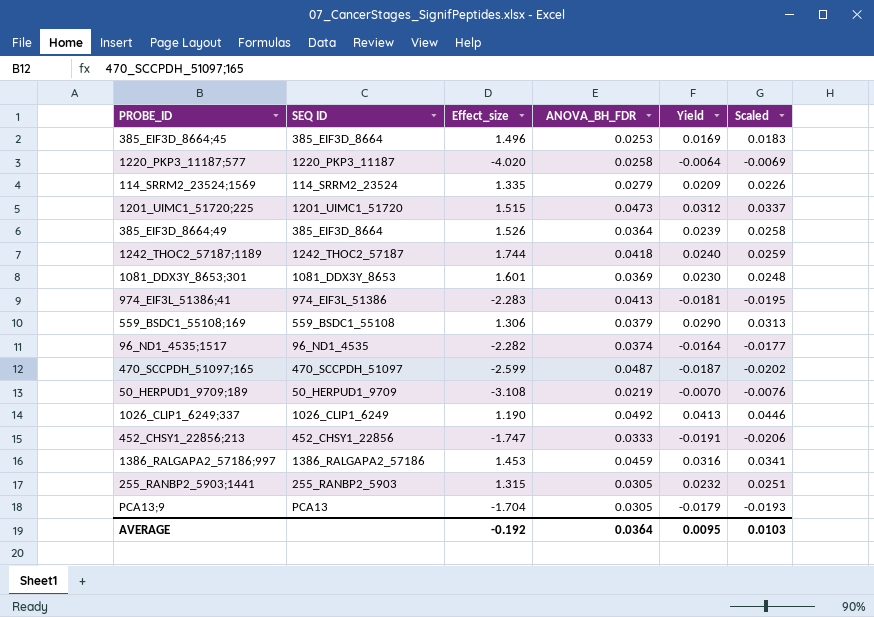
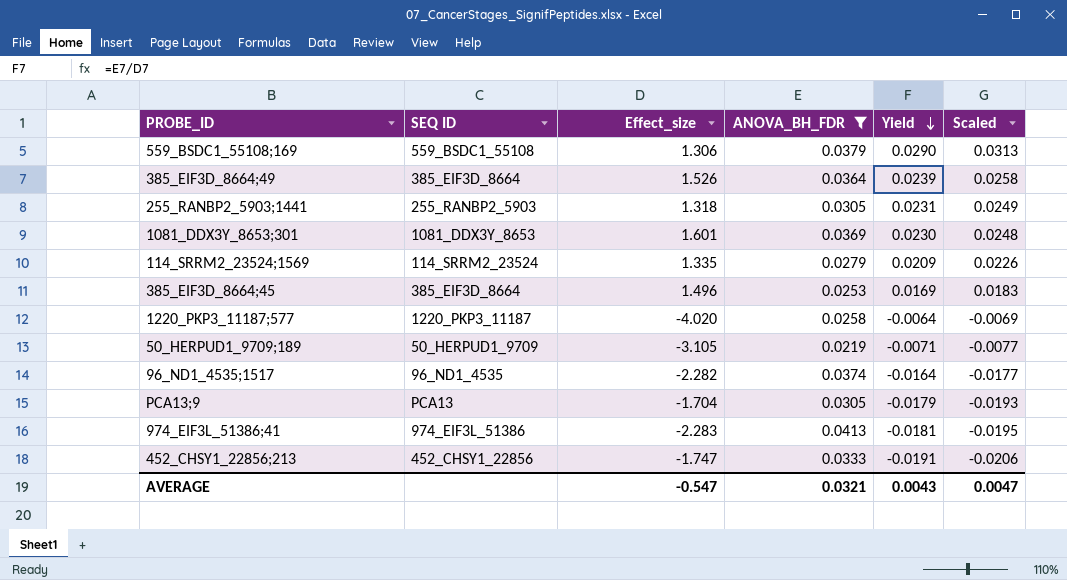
filter: none -> ANOVA_BH_FDR <= 0.0413
row order: none -> Yield descending
255_RANBP2_5903;1441 | Effect_size: 1.315 -> 1.318
255_RANBP2_5903;1441 | Yield: 0.0232 -> 0.0231
255_RANBP2_5903;1441 | Scaled: 0.0251 -> 0.0249
50_HERPUD1_9709;189 | Effect_size: -3.108 -> -3.105
50_HERPUD1_9709;189 | Yield: -0.0070 -> -0.0071
50_HERPUD1_9709;189 | Scaled: -0.0076 -> -0.0077
AVERAGE | Effect_size: -0.192 -> -0.547
AVERAGE | ANOVA_BH_FDR: 0.0364 -> 0.0321
AVERAGE | Yield: 0.0095 -> 0.0043
AVERAGE | Scaled: 0.0103 -> 0.0047

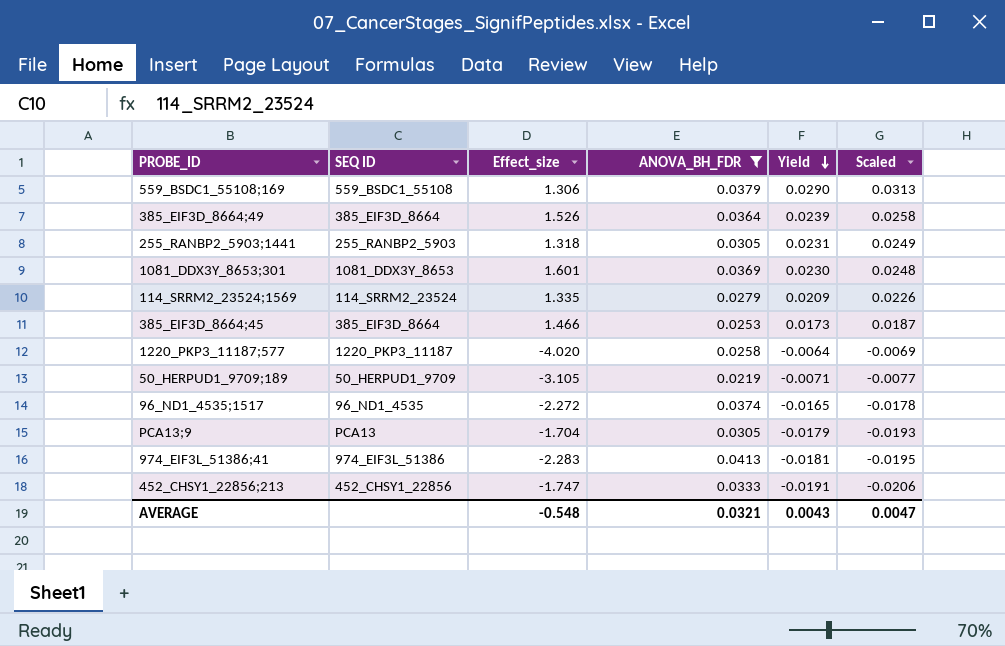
385_EIF3D_8664;45 | Effect_size: 1.496 -> 1.466
385_EIF3D_8664;45 | Yield: 0.0169 -> 0.0173
385_EIF3D_8664;45 | Scaled: 0.0183 -> 0.0187
96_ND1_4535;1517 | Effect_size: -2.282 -> -2.272
96_ND1_4535;1517 | Yield: -0.0164 -> -0.0165
96_ND1_4535;1517 | Scaled: -0.0177 -> -0.0178
AVERAGE | Effect_size: -0.547 -> -0.548

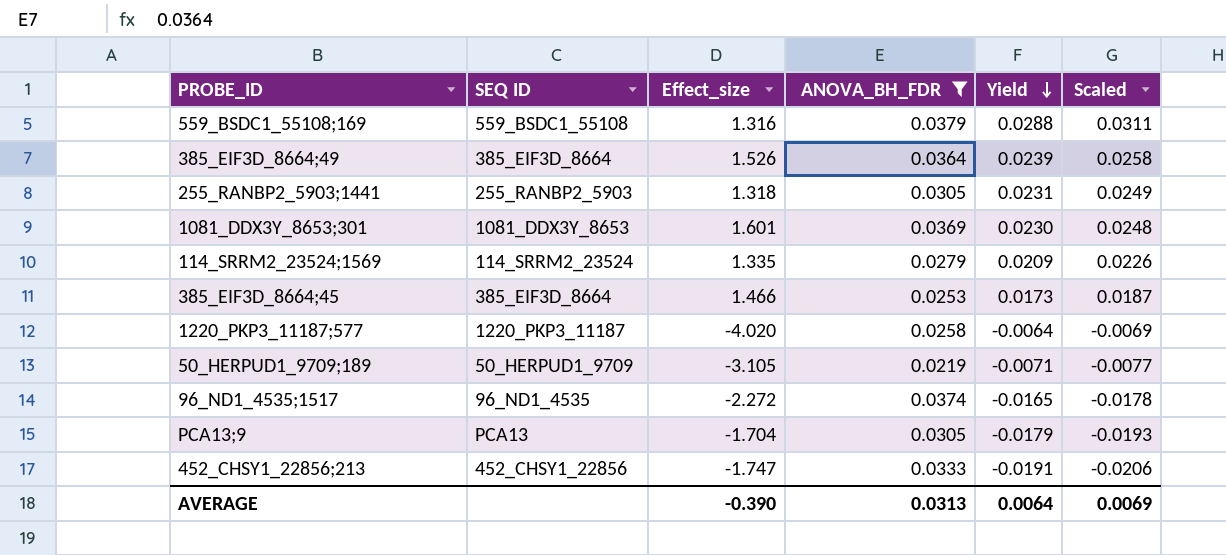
row 974_EIF3L_51386;41: 974_EIF3L_51386 | -2.283 | 0.0413 | -0.0181 | -0.0195 -> none
559_BSDC1_55108;169 | Effect_size: 1.306 -> 1.316
559_BSDC1_55108;169 | Yield: 0.0290 -> 0.0288
559_BSDC1_55108;169 | Scaled: 0.0313 -> 0.0311
AVERAGE | Effect_size: -0.548 -> -0.390
AVERAGE | ANOVA_BH_FDR: 0.0321 -> 0.0313
AVERAGE | Yield: 0.0043 -> 0.0064
AVERAGE | Scaled: 0.0047 -> 0.0069

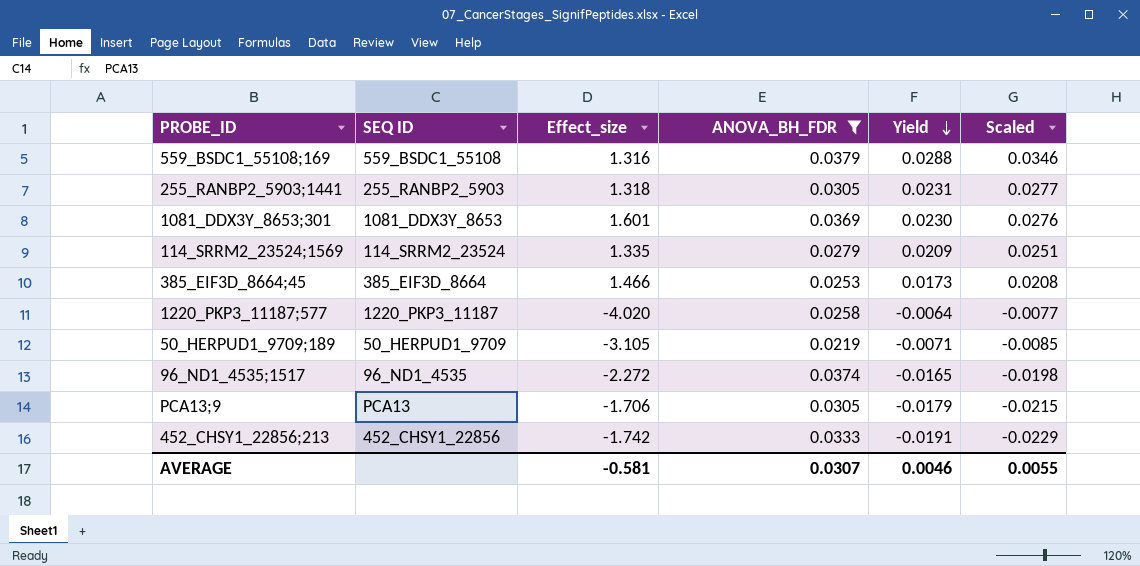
column Scaled | formula: [Yield] * 1.08 -> [Yield] * 1.2
row 385_EIF3D_8664;49: 385_EIF3D_8664 | 1.526 | 0.0364 | 0.0239 | 0.0258 -> none
PCA13;9 | Effect_size: -1.704 -> -1.706
452_CHSY1_22856;213 | Effect_size: -1.747 -> -1.742
AVERAGE | Effect_size: -0.390 -> -0.581
AVERAGE | ANOVA_BH_FDR: 0.0313 -> 0.0307
AVERAGE | Yield: 0.0064 -> 0.0046
AVERAGE | Scaled: 0.0069 -> 0.0055

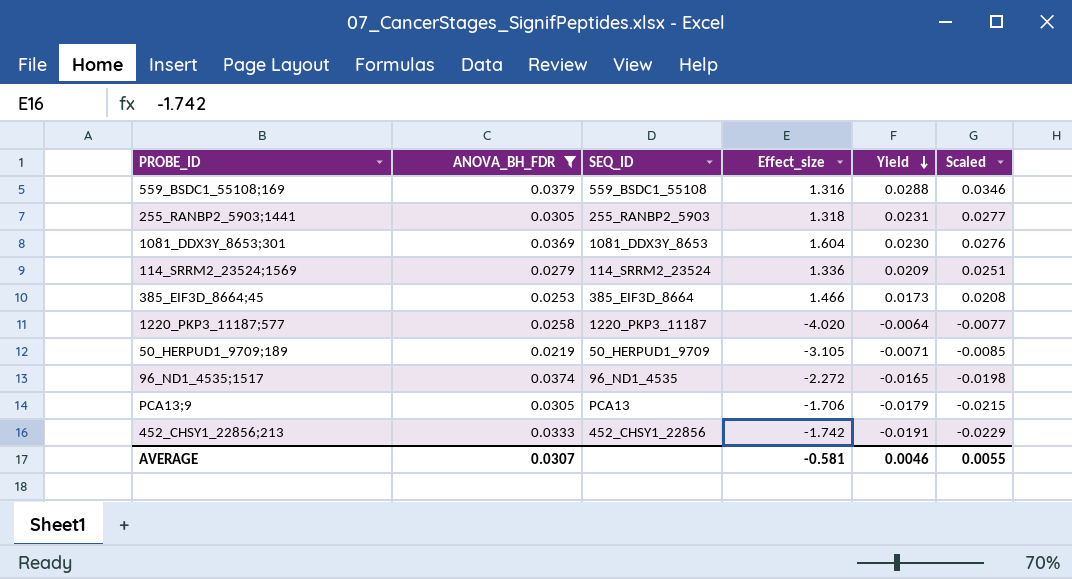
column ANOVA_BH_FDR | position: 4 -> 2
column name: SEQ ID -> SEQ_ID
1081_DDX3Y_8653;301 | Effect_size: 1.601 -> 1.604
114_SRRM2_23524;1569 | Effect_size: 1.335 -> 1.336

